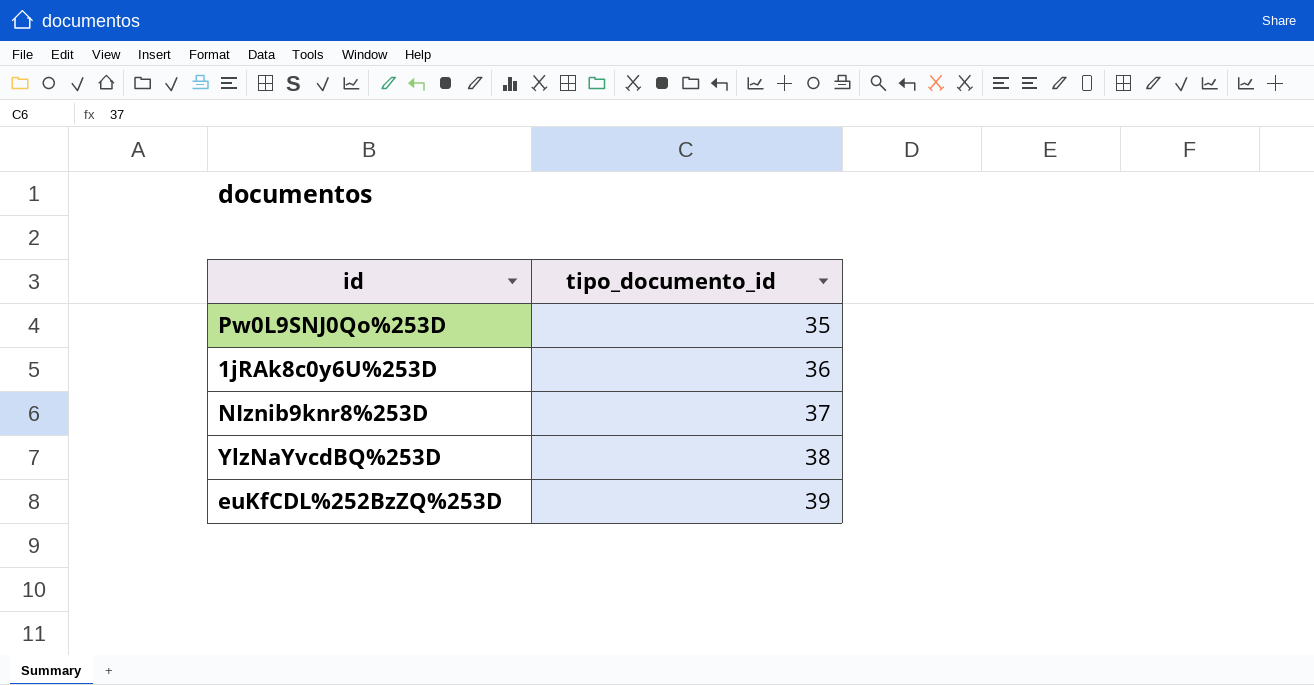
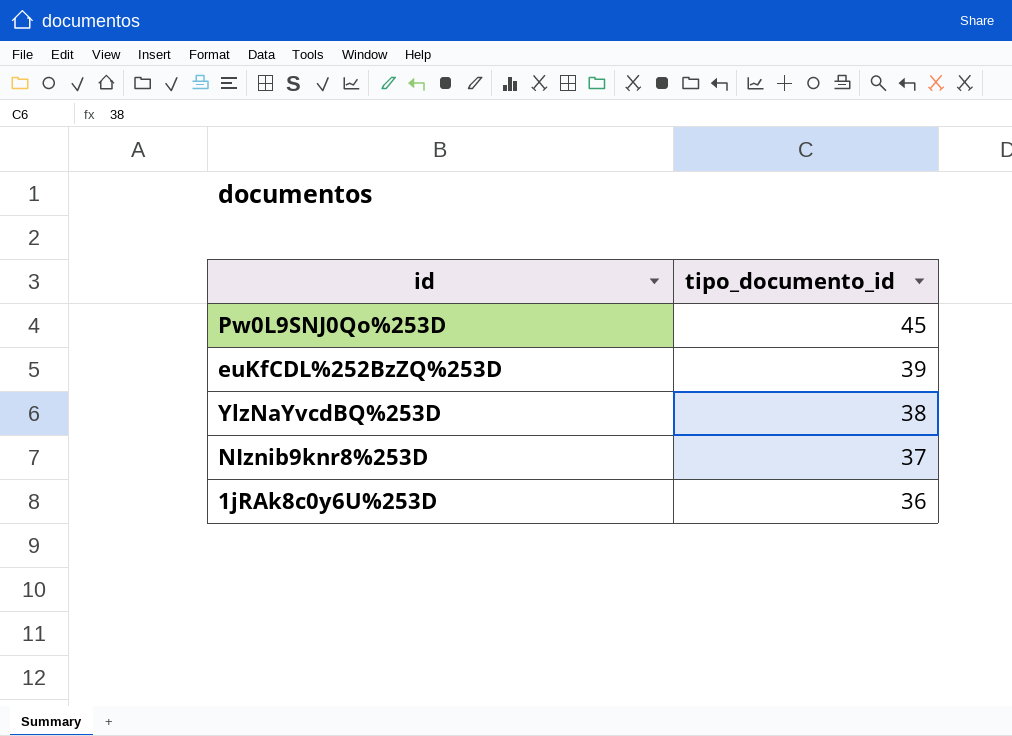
row order: tipo_documento_id ascending -> tipo_documento_id descending
Pw0L9SNJ0Qo%253D | tipo_documento_id: 35 -> 45

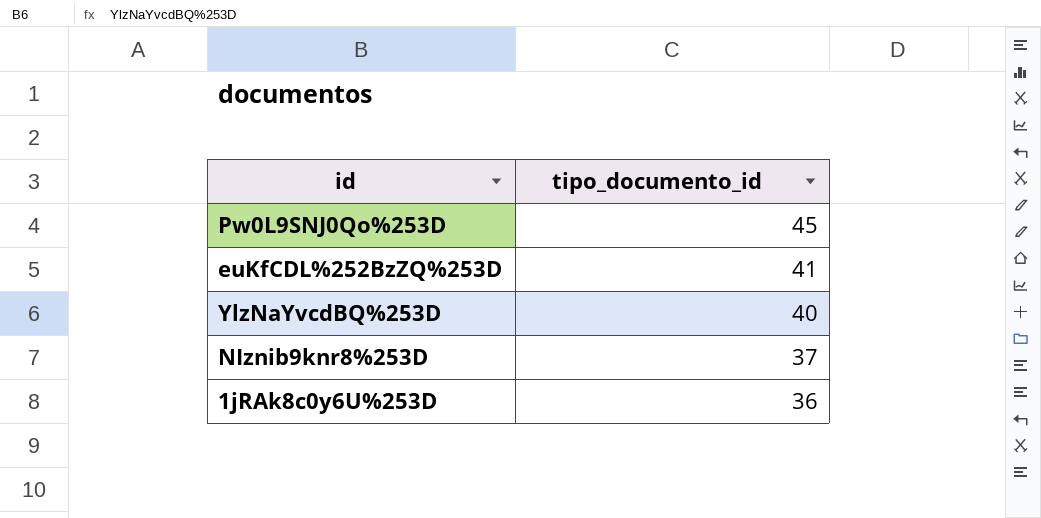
euKfCDL%252BzZQ%253D | tipo_documento_id: 39 -> 41
YlzNaYvcdBQ%253D | tipo_documento_id: 38 -> 40

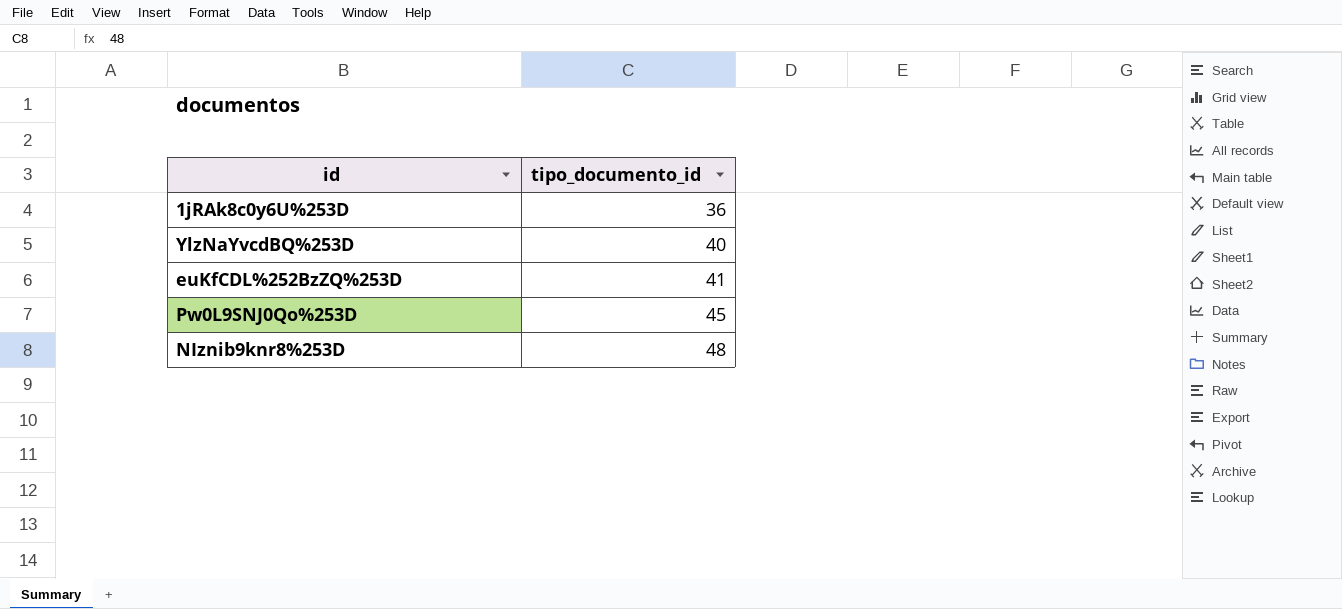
row order: tipo_documento_id descending -> tipo_documento_id ascending
NIznib9knr8%253D | tipo_documento_id: 37 -> 48

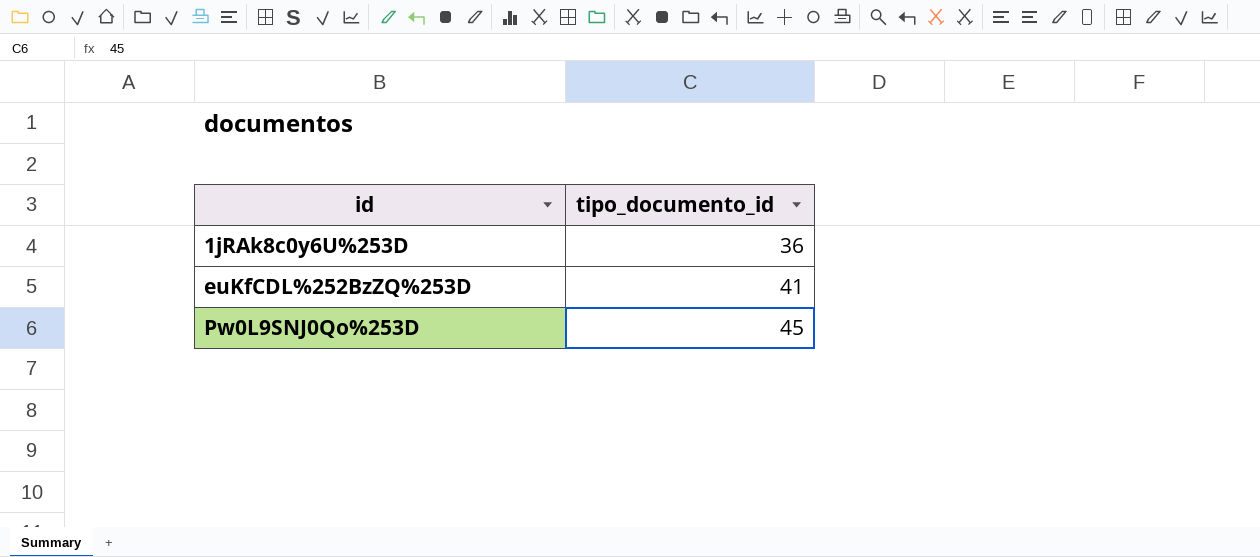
row YlzNaYvcdBQ%253D: 40 -> none
row NIznib9knr8%253D: 48 -> none

